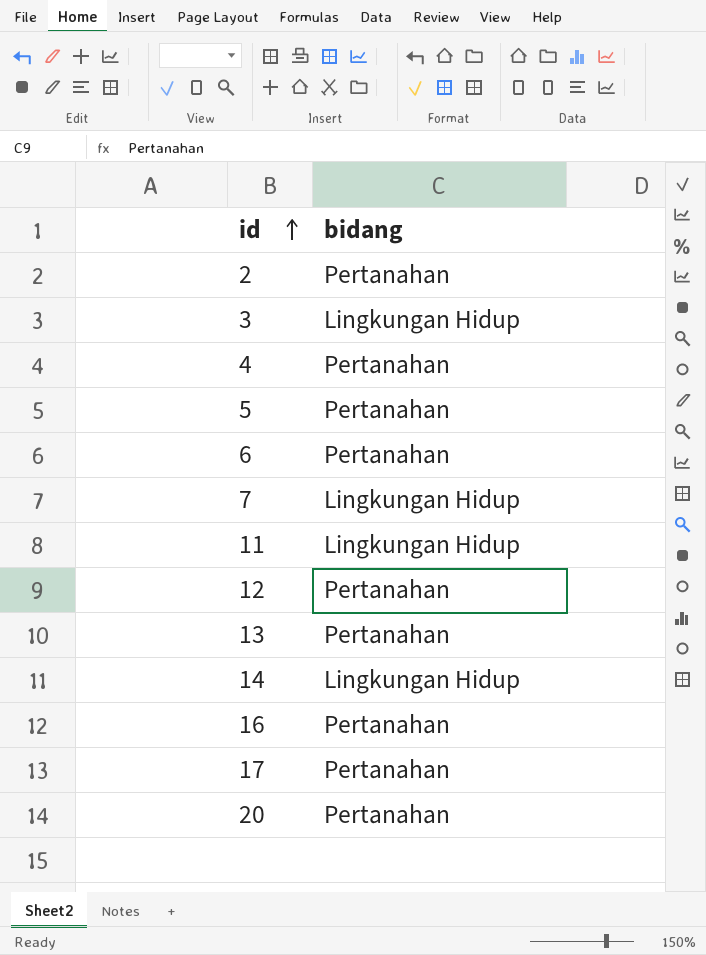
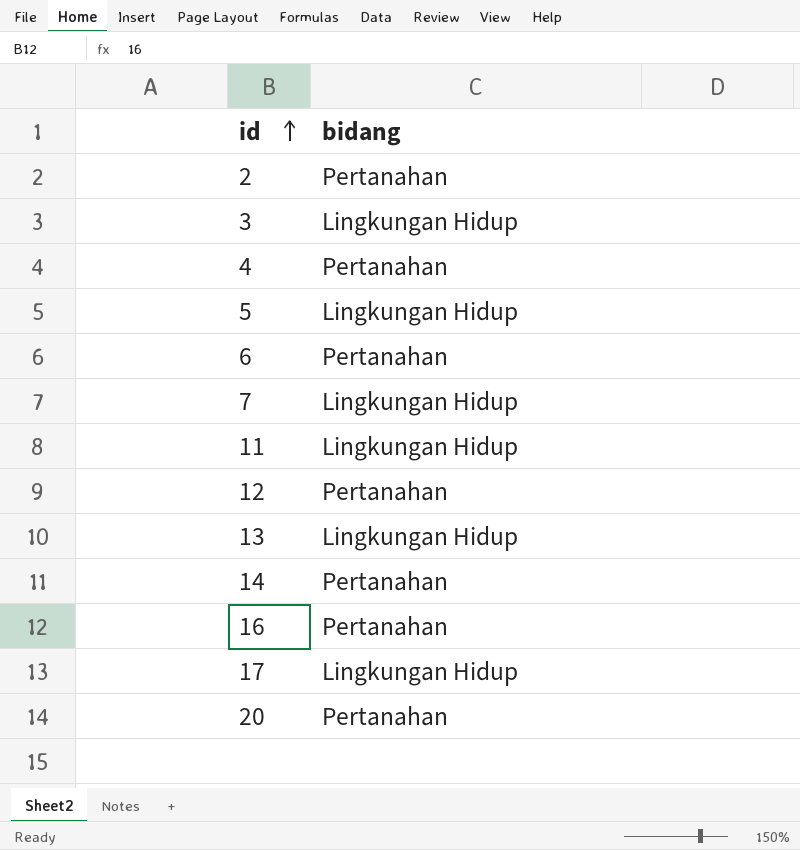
5 | bidang: Pertanahan -> Lingkungan Hidup
13 | bidang: Pertanahan -> Lingkungan Hidup
14 | bidang: Lingkungan Hidup -> Pertanahan
17 | bidang: Pertanahan -> Lingkungan Hidup

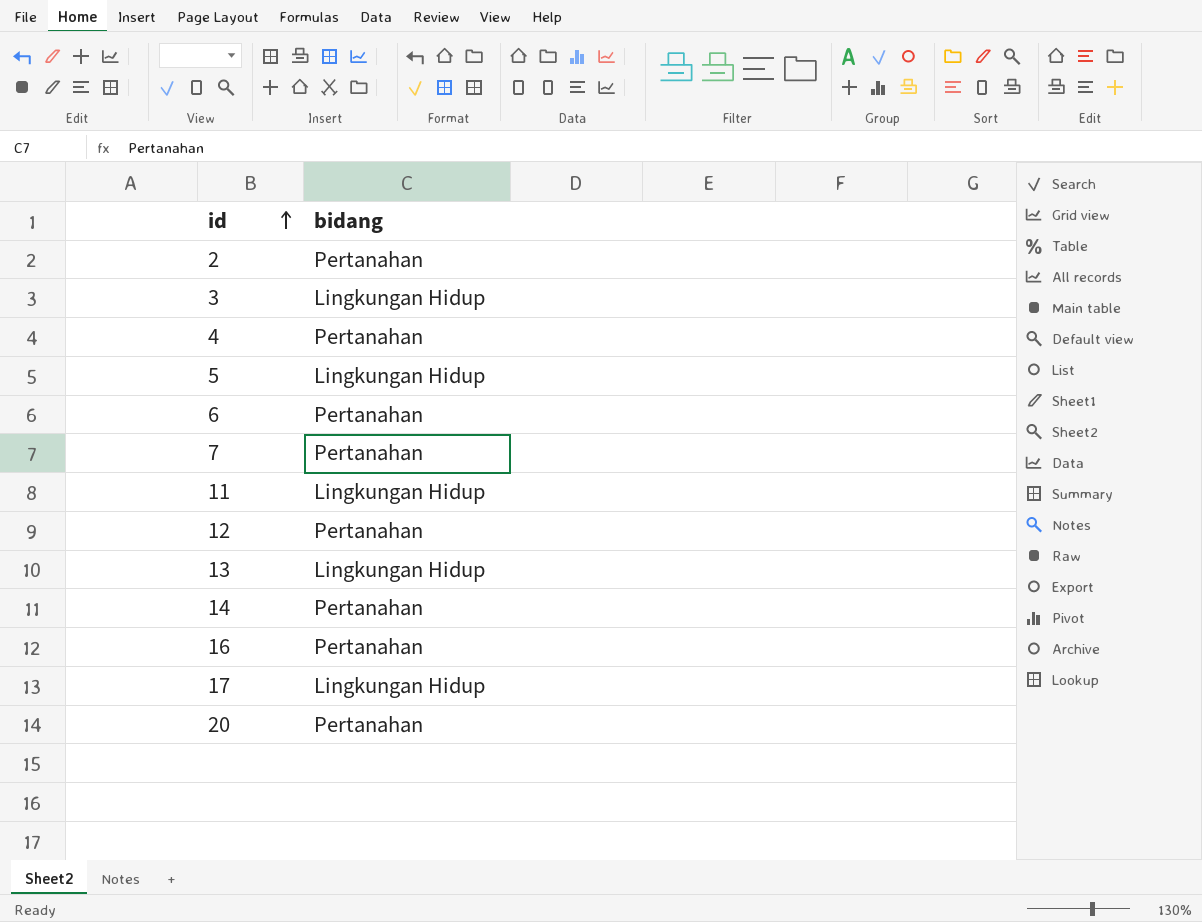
7 | bidang: Lingkungan Hidup -> Pertanahan

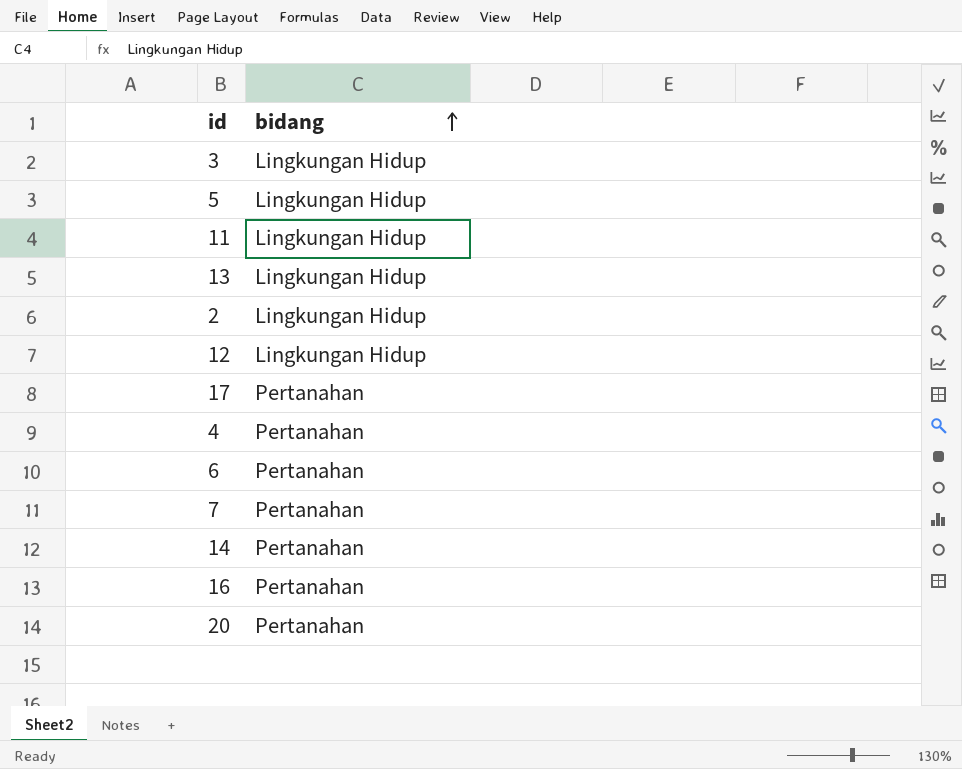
row order: id ascending -> bidang ascending
2 | bidang: Pertanahan -> Lingkungan Hidup
12 | bidang: Pertanahan -> Lingkungan Hidup
17 | bidang: Lingkungan Hidup -> Pertanahan

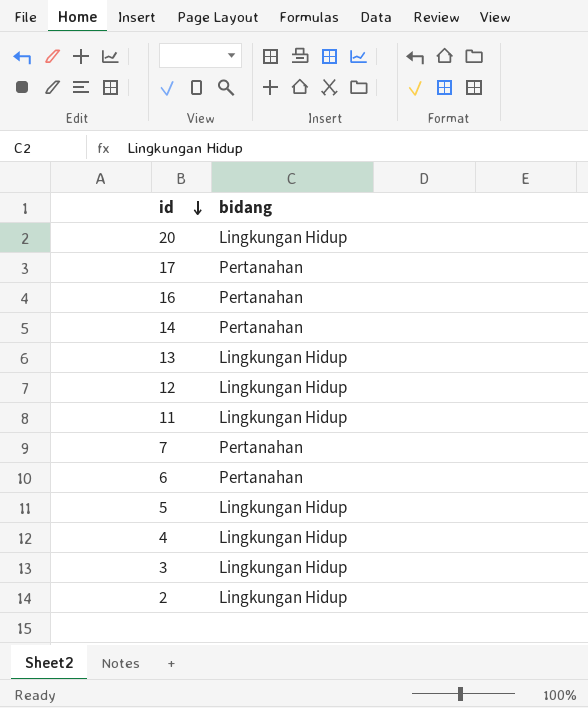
row order: bidang ascending -> id descending
20 | bidang: Pertanahan -> Lingkungan Hidup
4 | bidang: Pertanahan -> Lingkungan Hidup

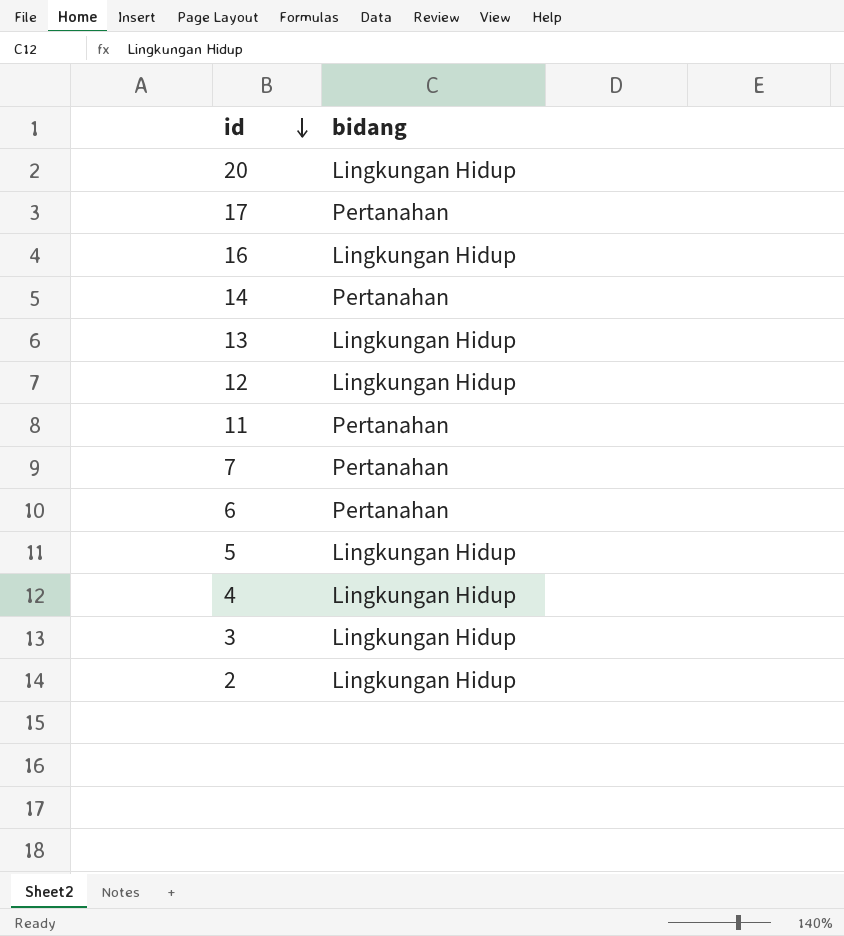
16 | bidang: Pertanahan -> Lingkungan Hidup
11 | bidang: Lingkungan Hidup -> Pertanahan

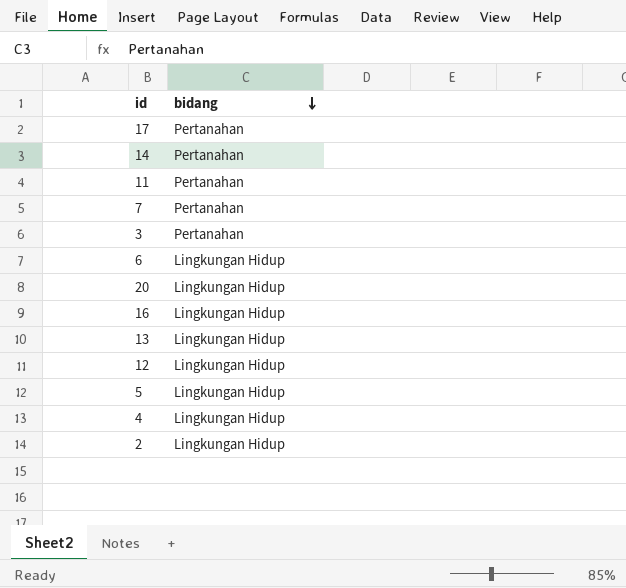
row order: id descending -> bidang descending
3 | bidang: Lingkungan Hidup -> Pertanahan
6 | bidang: Pertanahan -> Lingkungan Hidup

